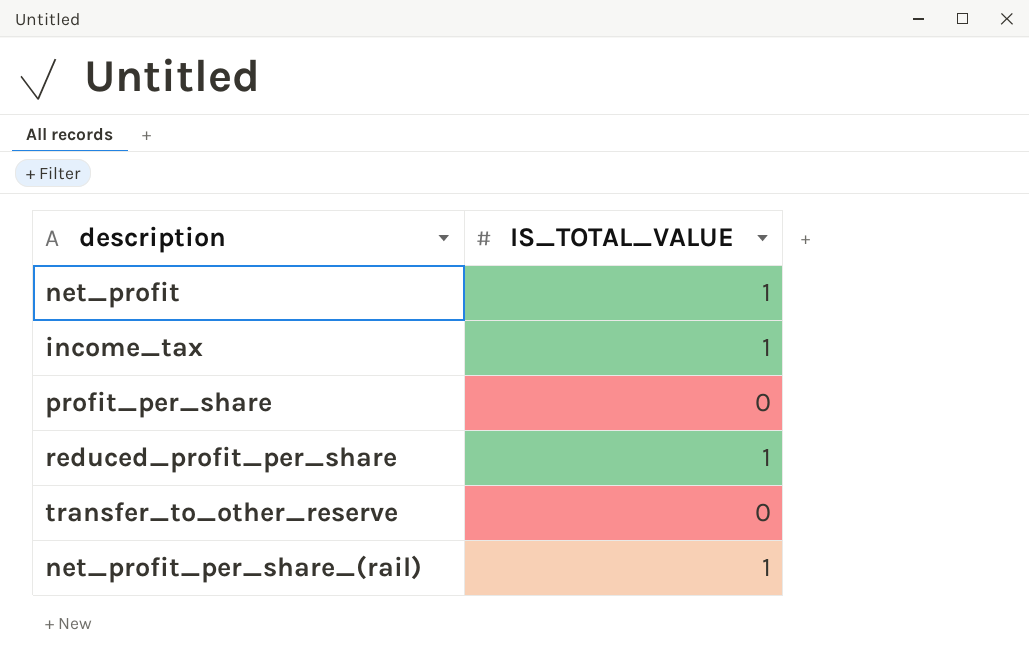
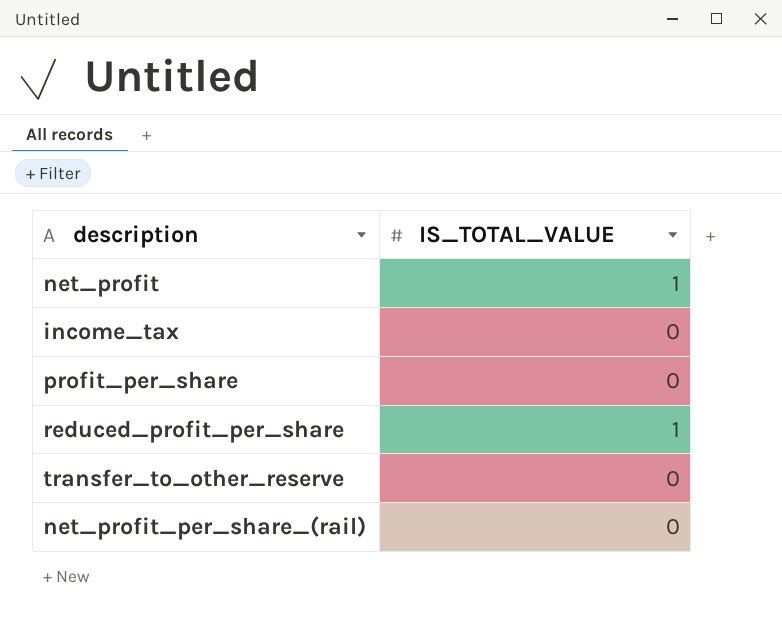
income_tax | IS_TOTAL_VALUE: 1 -> 0
net_profit_per_share_(rail) | IS_TOTAL_VALUE: 1 -> 0

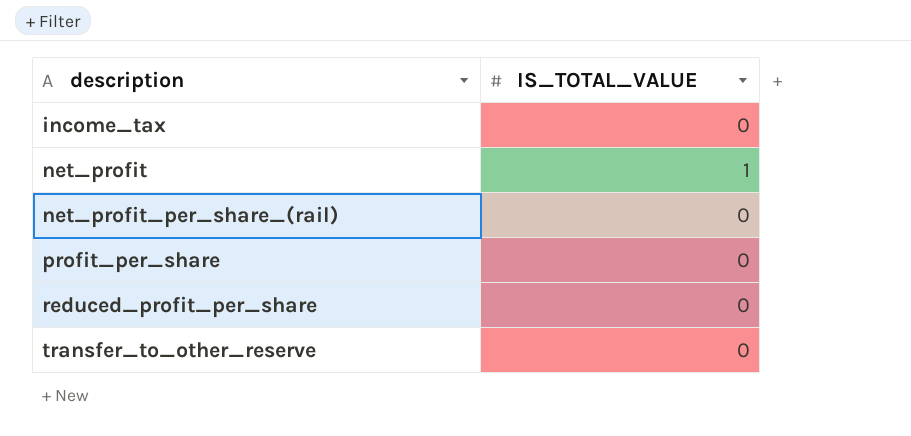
row order: none -> description ascending
reduced_profit_per_share | IS_TOTAL_VALUE: 1 -> 0

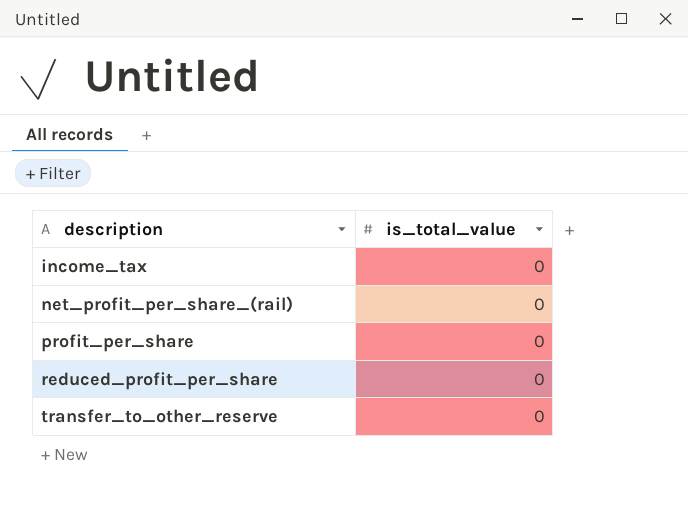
column name: IS_TOTAL_VALUE -> is_total_value
row net_profit: 1 -> none

